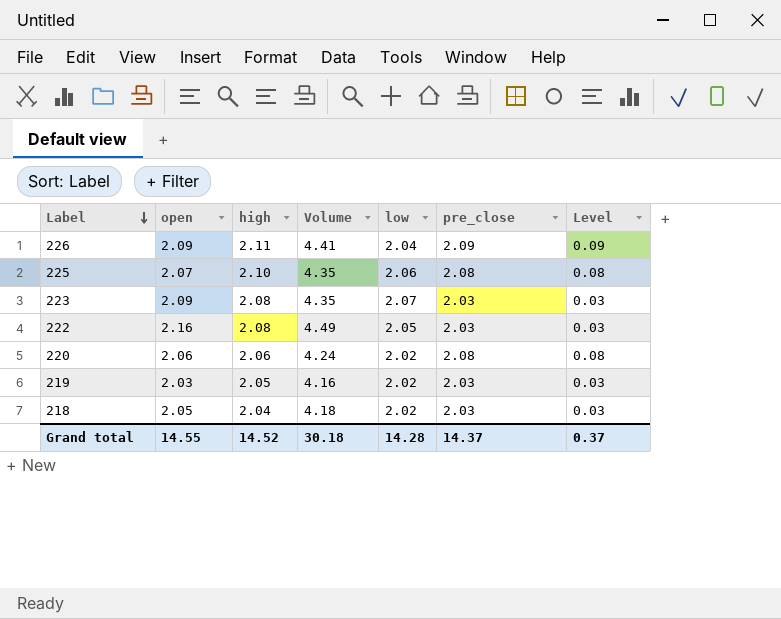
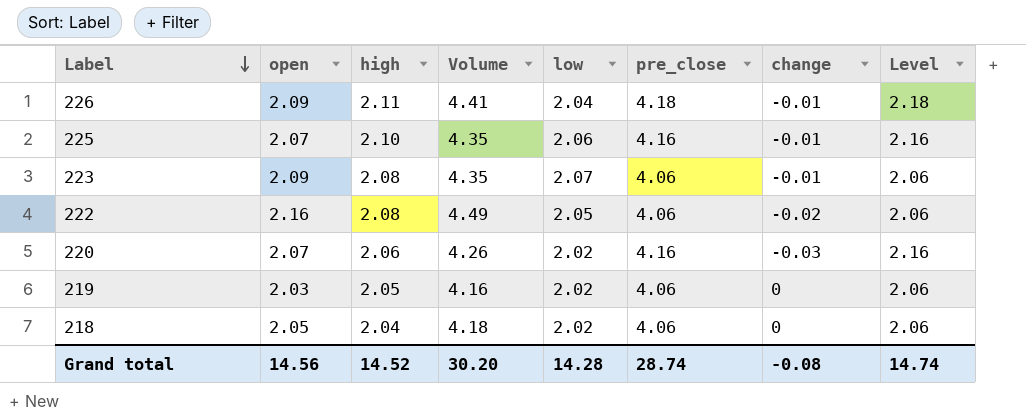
column change | position: none -> 7
226 | pre_close: 2.09 -> 4.18
226 | Level: 0.09 -> 2.18
225 | pre_close: 2.08 -> 4.16
225 | Level: 0.08 -> 2.16
223 | pre_close: 2.03 -> 4.06
223 | Level: 0.03 -> 2.06
222 | pre_close: 2.03 -> 4.06
222 | Level: 0.03 -> 2.06
220 | open: 2.06 -> 2.07
220 | Volume: 4.24 -> 4.26
220 | pre_close: 2.08 -> 4.16
220 | Level: 0.08 -> 2.16
219 | pre_close: 2.03 -> 4.06
219 | Level: 0.03 -> 2.06
218 | pre_close: 2.03 -> 4.06
218 | Level: 0.03 -> 2.06
Grand total | open: 14.55 -> 14.56
Grand total | Volume: 30.18 -> 30.20
Grand total | pre_close: 14.37 -> 28.74
Grand total | Level: 0.37 -> 14.74

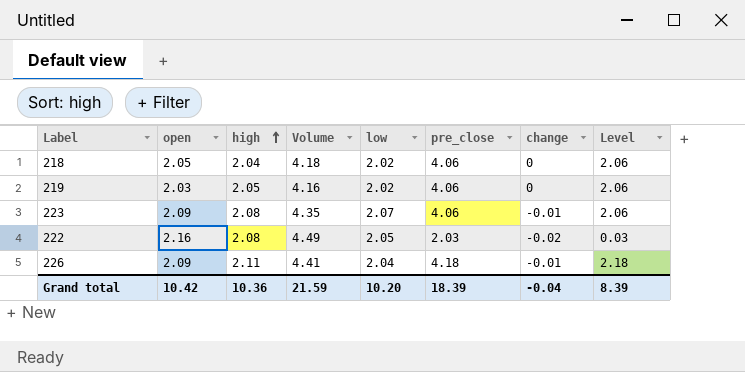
row order: Label descending -> high ascending
row 225: 2.07 | 2.10 | 4.35 | 2.06 | 4.16 | -0.01 | 2.16 -> none
row 220: 2.07 | 2.06 | 4.26 | 2.02 | 4.16 | -0.03 | 2.16 -> none
222 | pre_close: 4.06 -> 2.03
222 | Level: 2.06 -> 0.03
Grand total | open: 14.56 -> 10.42
Grand total | high: 14.52 -> 10.36
Grand total | Volume: 30.20 -> 21.59
Grand total | low: 14.28 -> 10.20
Grand total | pre_close: 28.74 -> 18.39
Grand total | change: -0.08 -> -0.04
Grand total | Level: 14.74 -> 8.39

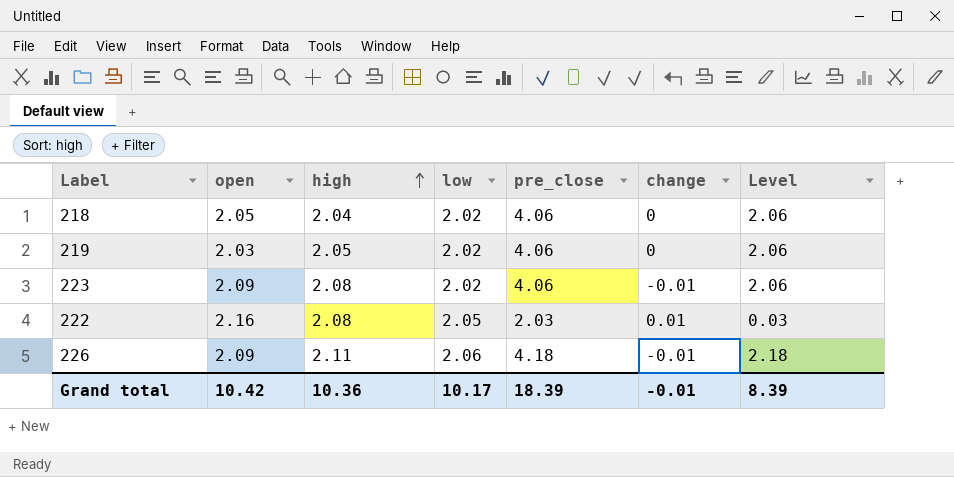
column Volume | formula: [open] * [high] -> none
223 | low: 2.07 -> 2.02
222 | change: -0.02 -> 0.01
226 | low: 2.04 -> 2.06
Grand total | low: 10.20 -> 10.17
Grand total | change: -0.04 -> -0.01

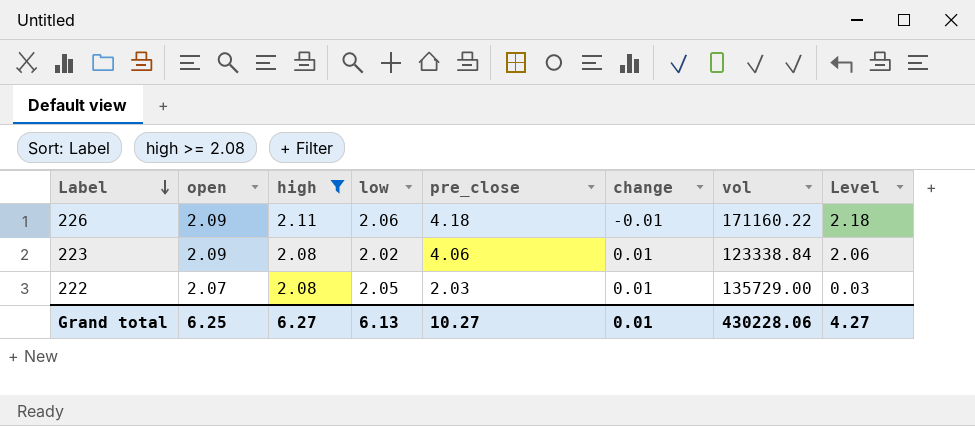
filter: none -> high >= 2.08
row order: high ascending -> Label descending
column vol | position: none -> 7
223 | change: -0.01 -> 0.01
222 | open: 2.16 -> 2.07
Grand total | open: 10.42 -> 6.25
Grand total | high: 10.36 -> 6.27
Grand total | low: 10.17 -> 6.13
Grand total | pre_close: 18.39 -> 10.27
Grand total | change: -0.01 -> 0.01
Grand total | Level: 8.39 -> 4.27

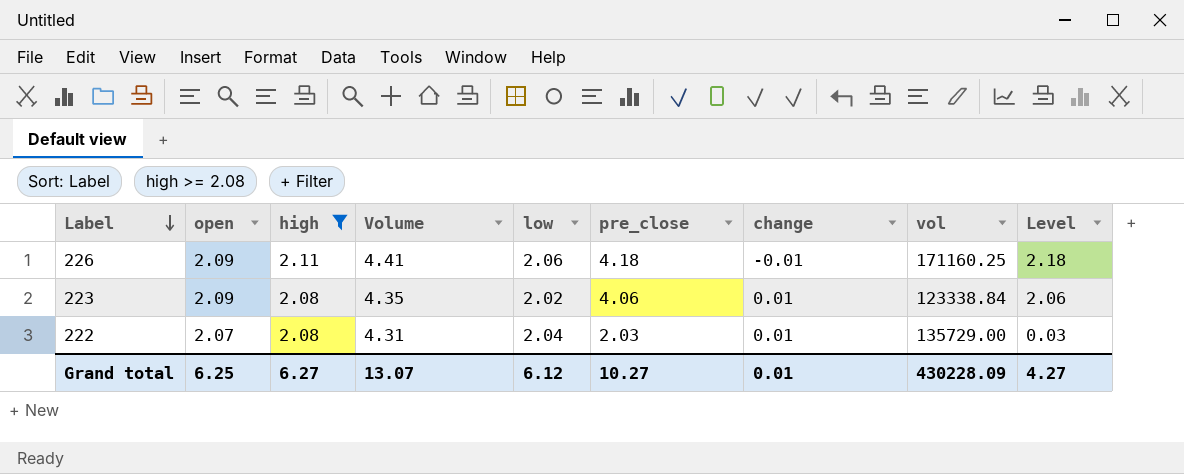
column Volume | formula: none -> [open] * [high]
226 | vol: 171160.22 -> 171160.25
222 | low: 2.05 -> 2.04
Grand total | low: 6.13 -> 6.12
Grand total | vol: 430228.06 -> 430228.09

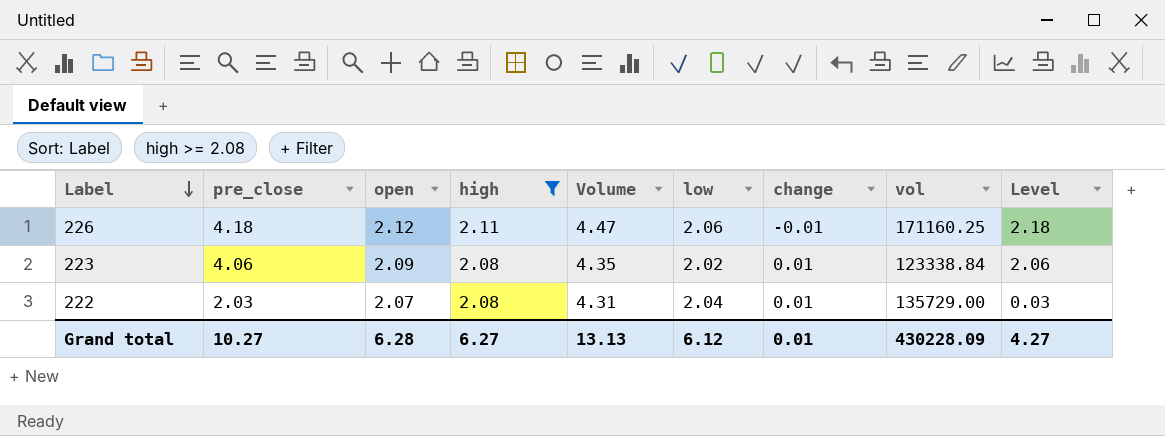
column pre_close | position: 6 -> 2
226 | open: 2.09 -> 2.12
226 | Volume: 4.41 -> 4.47
Grand total | open: 6.25 -> 6.28
Grand total | Volume: 13.07 -> 13.13

